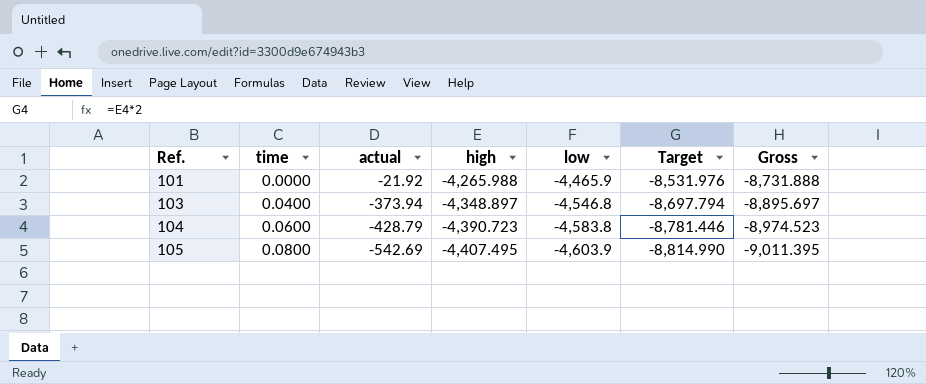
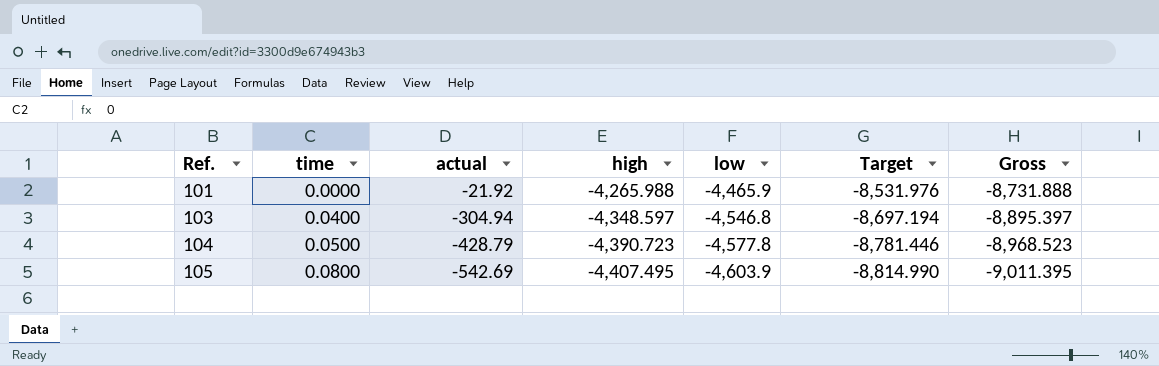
103 | actual: -373.94 -> -304.94
103 | high: -4,348.897 -> -4,348.597
103 | Target: -8,697.794 -> -8,697.194
103 | Gross: -8,895.697 -> -8,895.397
104 | time: 0.0600 -> 0.0500
104 | low: -4,583.8 -> -4,577.8
104 | Gross: -8,974.523 -> -8,968.523

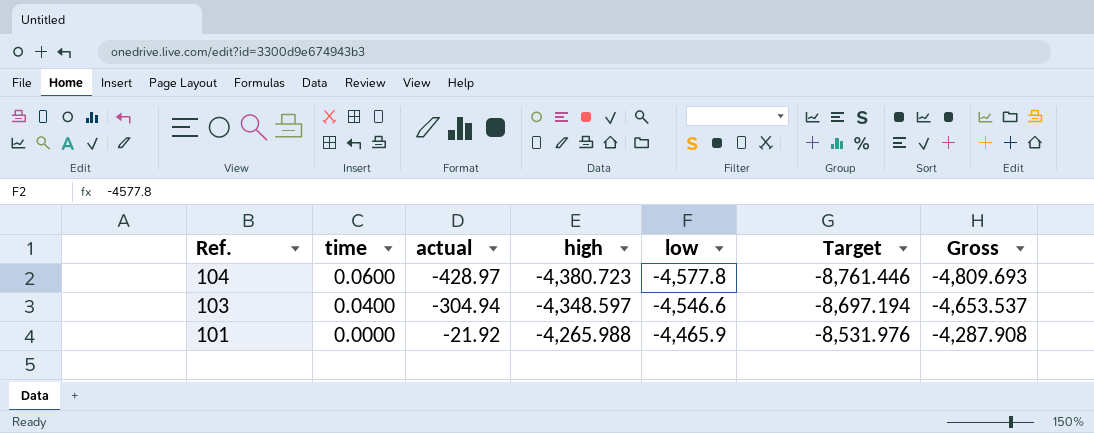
row order: Ref. ascending -> Ref. descending
column Gross | formula: [high] + [low] -> [actual] + [high]
row 105: 0.0800 | -542.69 | -4,407.495 | -4,603.9 | -8,814.990 | -9,011.395 -> none
104 | time: 0.0500 -> 0.0600
104 | actual: -428.79 -> -428.97
104 | high: -4,390.723 -> -4,380.723
104 | Target: -8,781.446 -> -8,761.446
103 | low: -4,546.8 -> -4,546.6

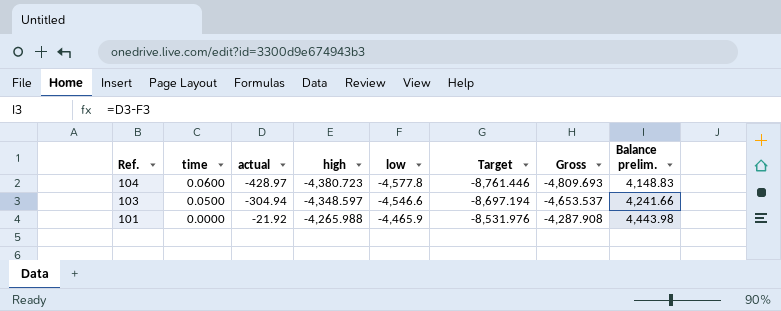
column Balance prelim. | formula: none -> [actual] - [low]
103 | time: 0.0400 -> 0.0500

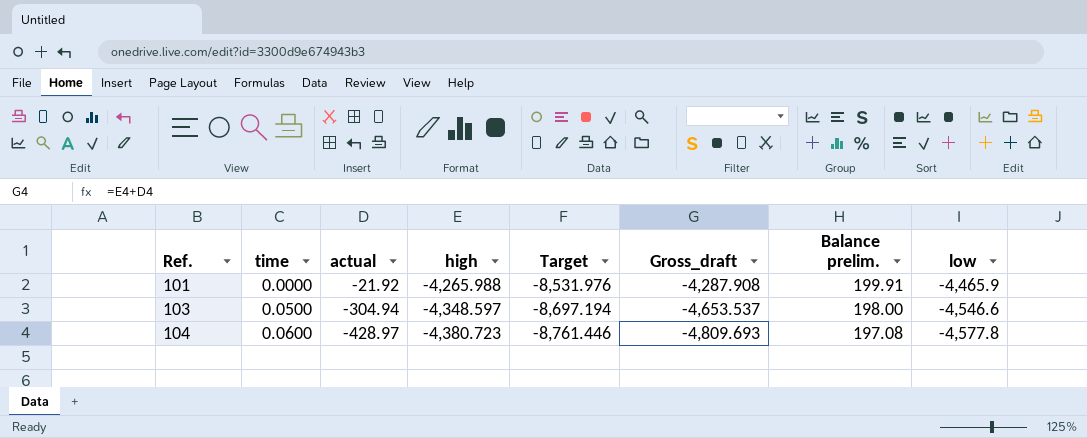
row order: Ref. descending -> Ref. ascending
column name: Gross -> Gross_draft
column Balance prelim. | formula: [actual] - [low] -> [high] - [low]
column low | position: 5 -> 8

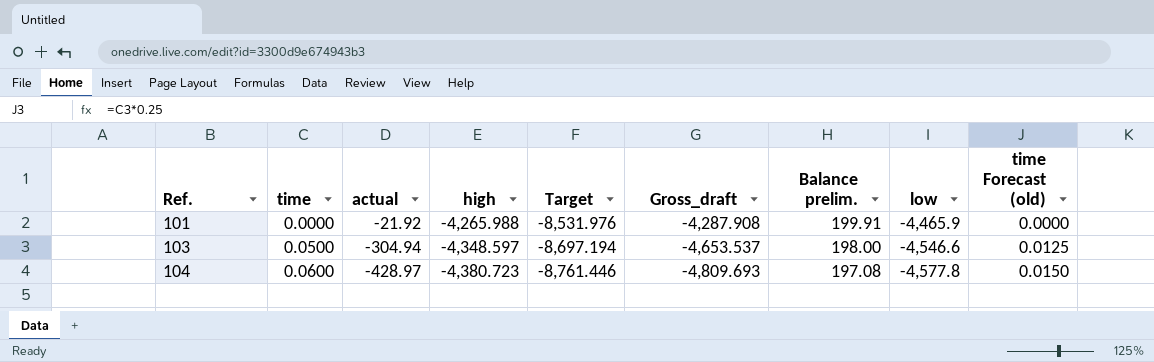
column time Forecast (old) | formula: none -> [time] * 0.25

